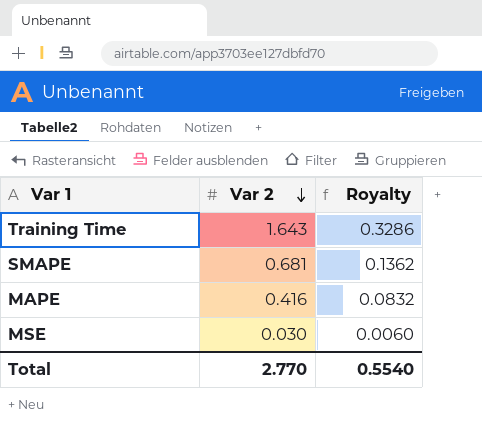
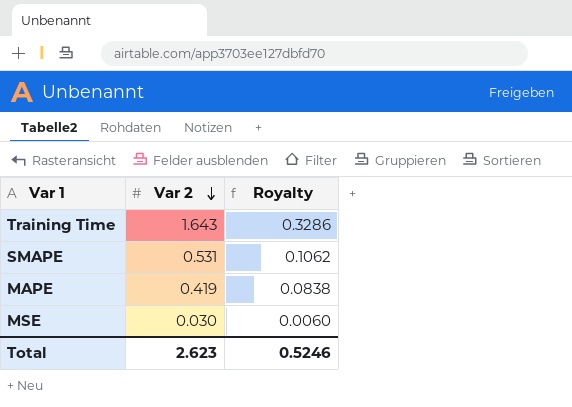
SMAPE | Var 2: 0.681 -> 0.531
SMAPE | Royalty: 0.1362 -> 0.1062
MAPE | Var 2: 0.416 -> 0.419
MAPE | Royalty: 0.0832 -> 0.0838
Total | Var 2: 2.770 -> 2.623
Total | Royalty: 0.5540 -> 0.5246

